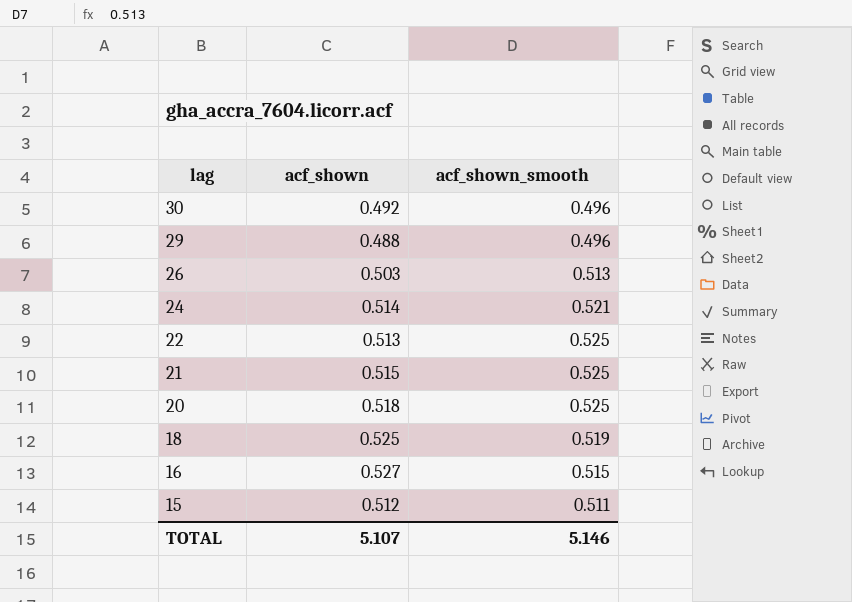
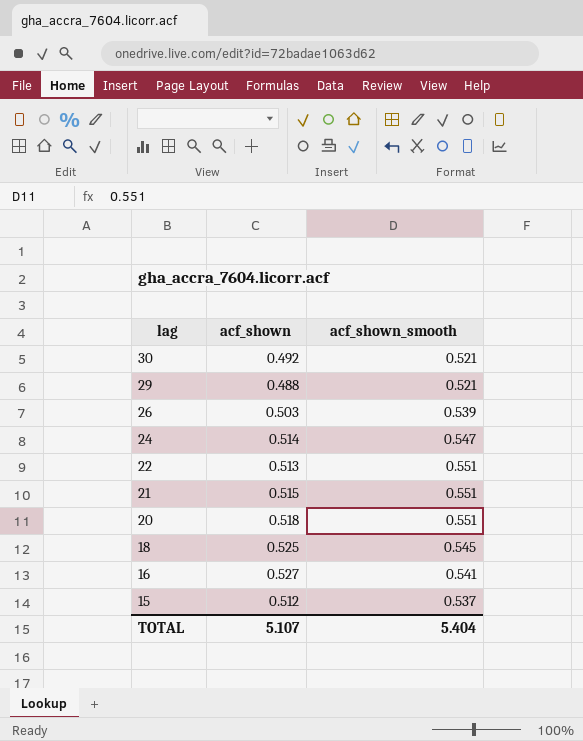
30 | acf_shown_smooth: 0.496 -> 0.521
29 | acf_shown_smooth: 0.496 -> 0.521
26 | acf_shown_smooth: 0.513 -> 0.539
24 | acf_shown_smooth: 0.521 -> 0.547
22 | acf_shown_smooth: 0.525 -> 0.551
21 | acf_shown_smooth: 0.525 -> 0.551
20 | acf_shown_smooth: 0.525 -> 0.551
18 | acf_shown_smooth: 0.519 -> 0.545
16 | acf_shown_smooth: 0.515 -> 0.541
15 | acf_shown_smooth: 0.511 -> 0.537
TOTAL | acf_shown_smooth: 5.146 -> 5.404

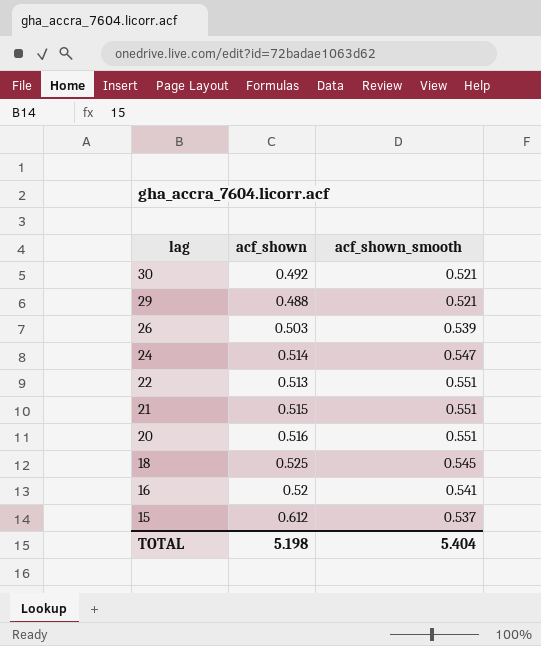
20 | acf_shown: 0.518 -> 0.516
16 | acf_shown: 0.527 -> 0.52
15 | acf_shown: 0.512 -> 0.612
TOTAL | acf_shown: 5.107 -> 5.198

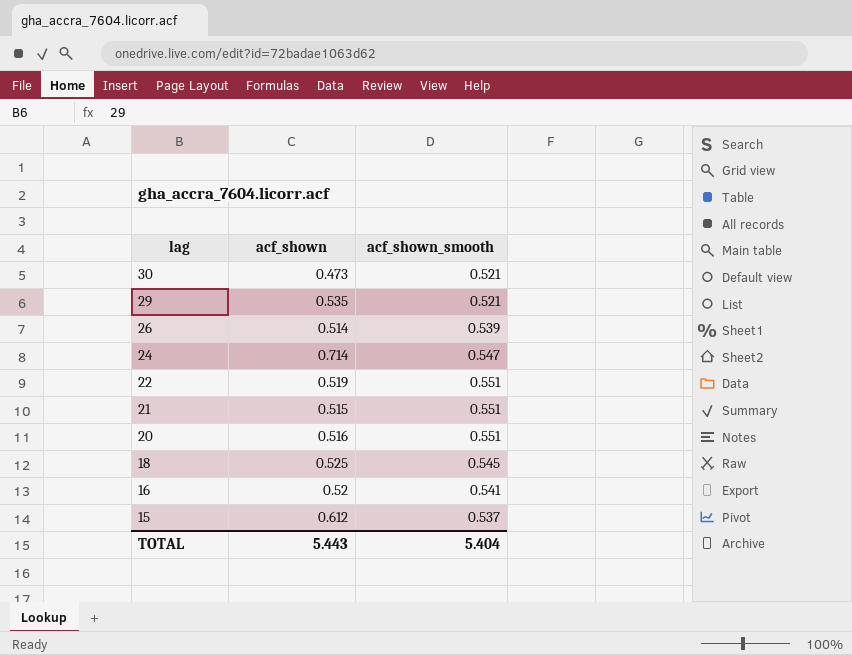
30 | acf_shown: 0.492 -> 0.473
29 | acf_shown: 0.488 -> 0.535
26 | acf_shown: 0.503 -> 0.514
24 | acf_shown: 0.514 -> 0.714
22 | acf_shown: 0.513 -> 0.519
TOTAL | acf_shown: 5.198 -> 5.443

